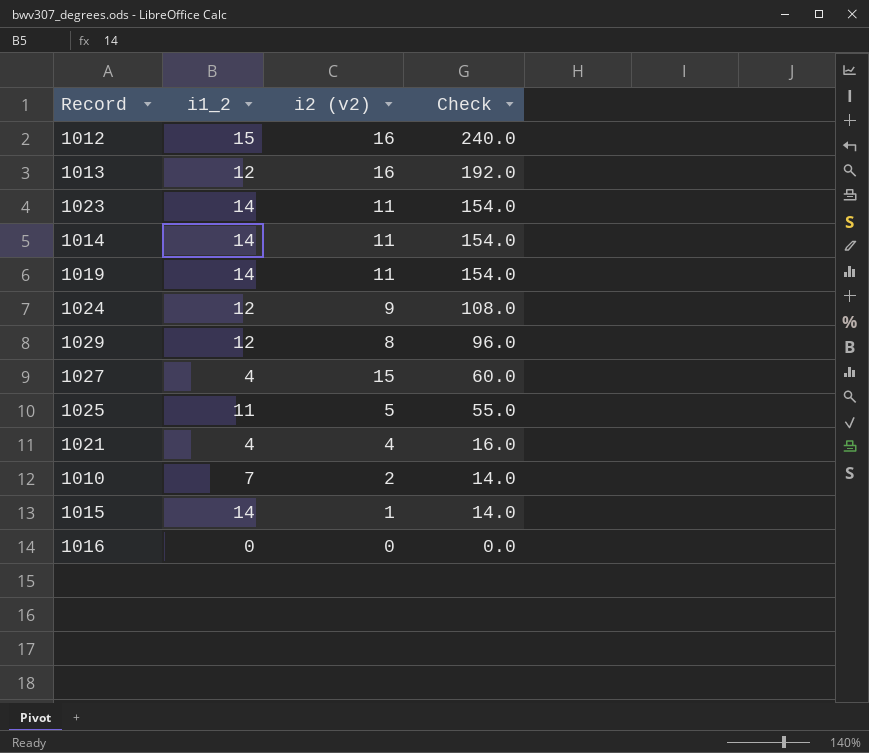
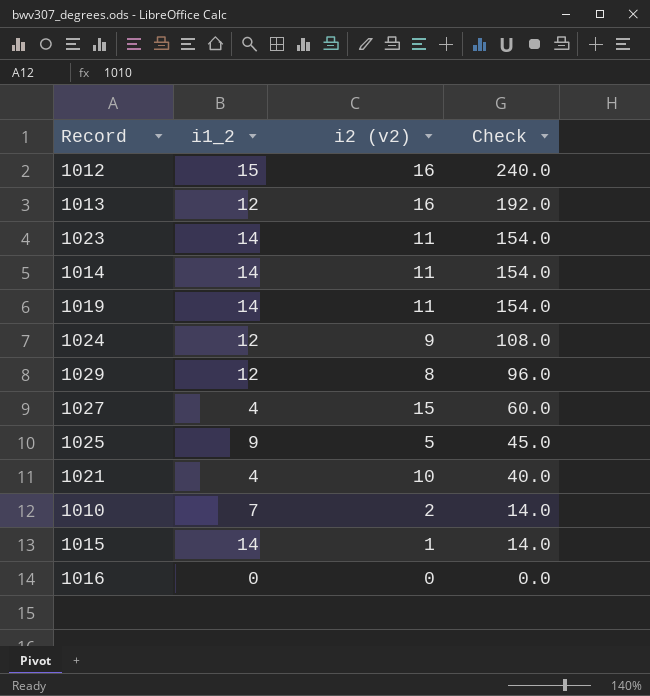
1025 | i1_2: 11 -> 9
1025 | Check: 55.0 -> 45.0
1021 | i2 (v2): 4 -> 10
1021 | Check: 16.0 -> 40.0

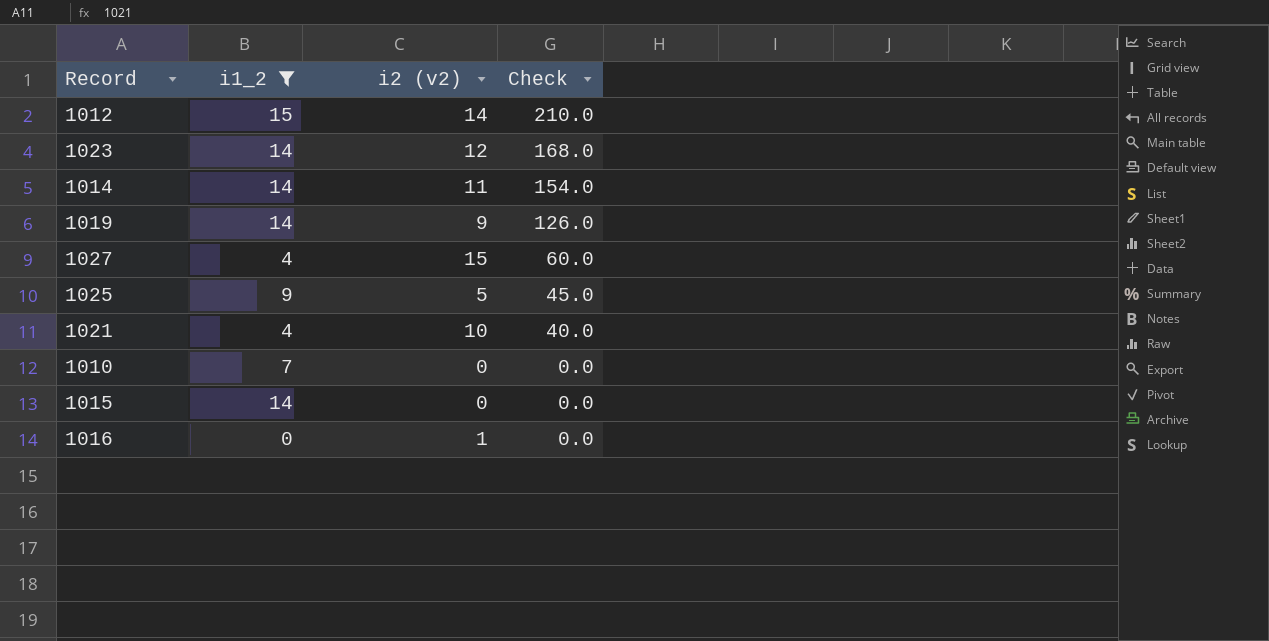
filter: none -> i1_2 != 12
1012 | i2 (v2): 16 -> 14
1012 | Check: 240.0 -> 210.0
1023 | i2 (v2): 11 -> 12
1023 | Check: 154.0 -> 168.0
1019 | i2 (v2): 11 -> 9
1019 | Check: 154.0 -> 126.0
1010 | i2 (v2): 2 -> 0
1010 | Check: 14.0 -> 0.0
1015 | i2 (v2): 1 -> 0
1015 | Check: 14.0 -> 0.0
1016 | i2 (v2): 0 -> 1

